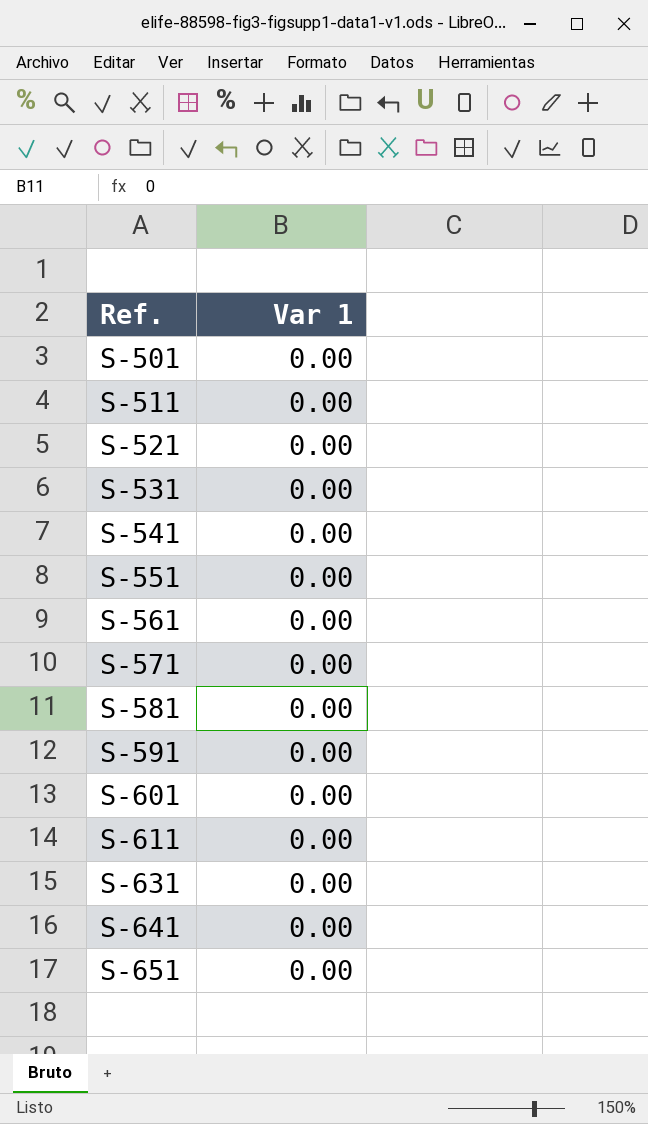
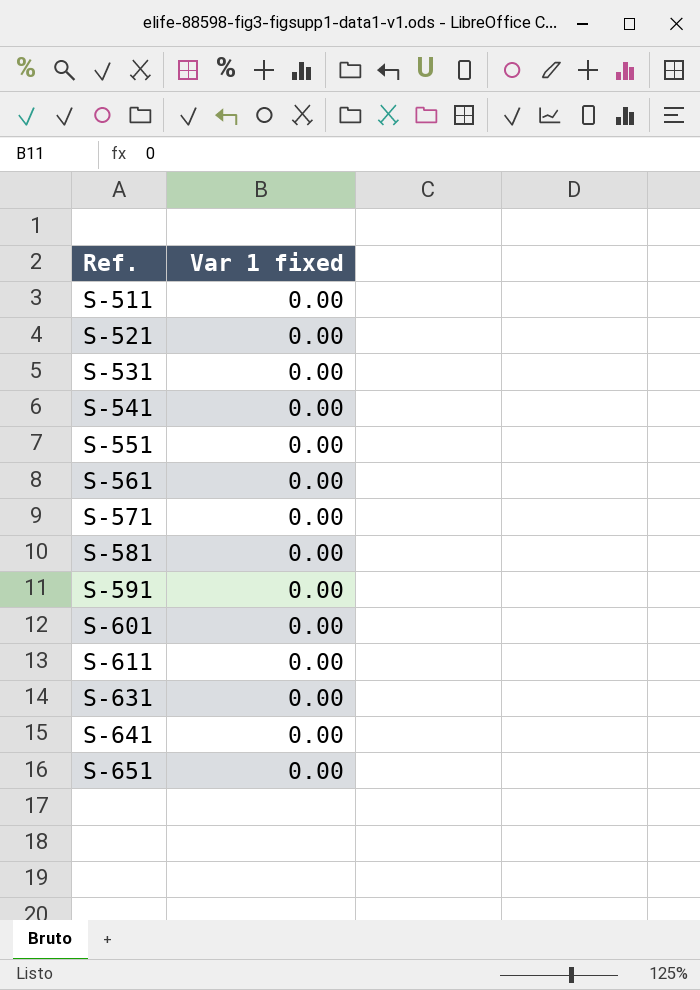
column name: Var 1 -> Var 1 fixed
row S-501: 0.00 -> none

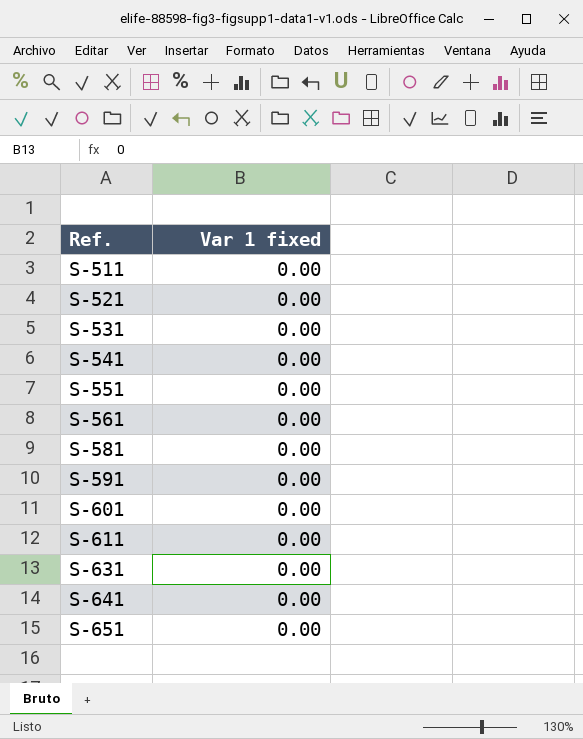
row S-571: 0.00 -> none

